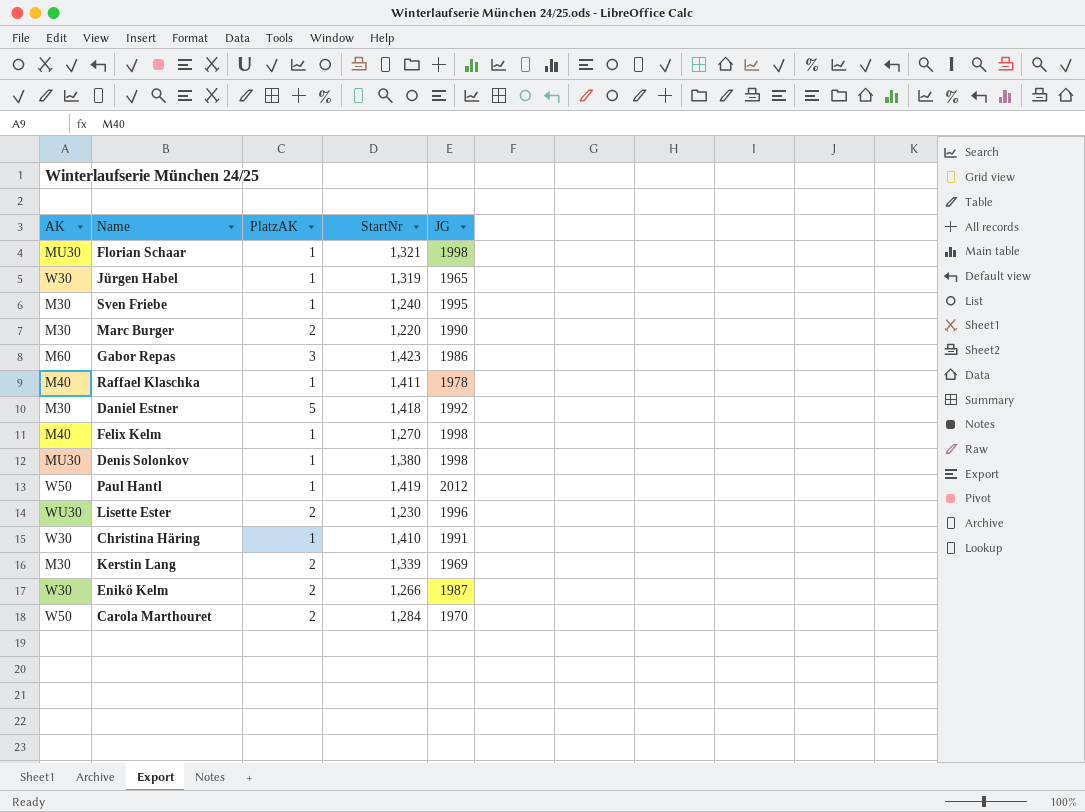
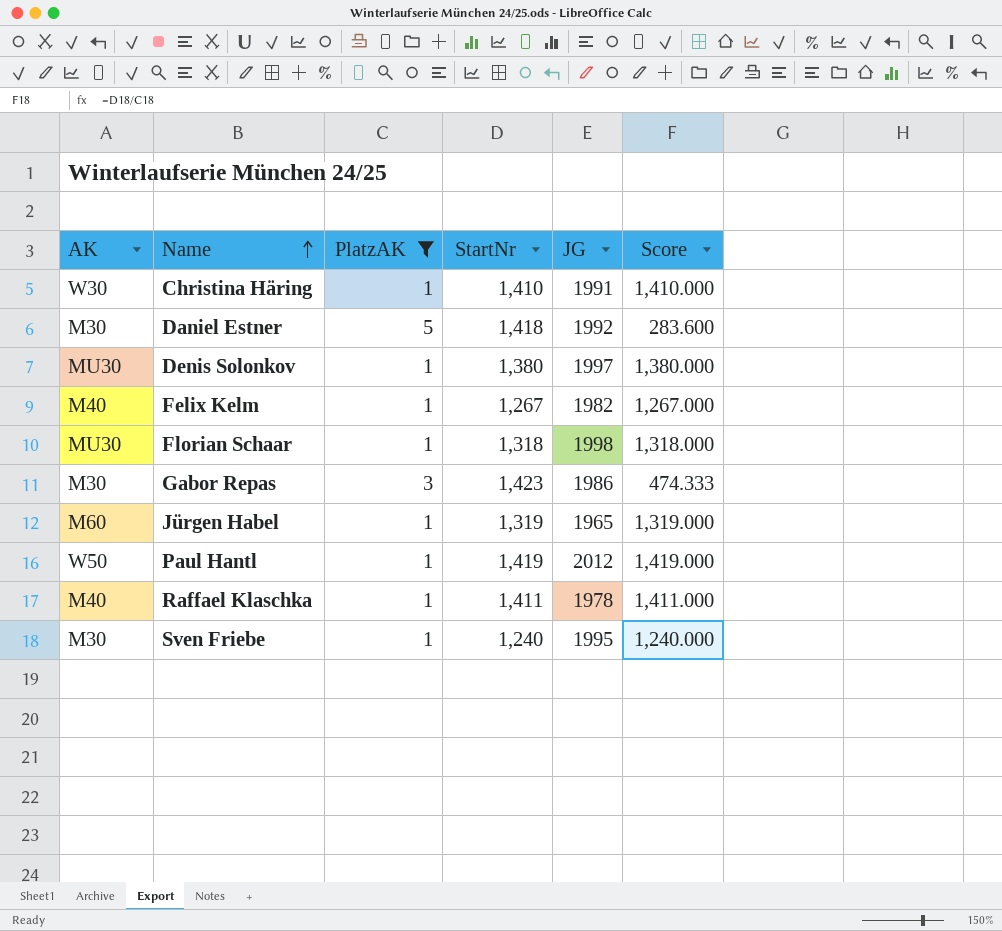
filter: none -> PlatzAK != 2
row order: none -> Name ascending
column Score | formula: none -> [StartNr] / [PlatzAK]
Denis Solonkov | JG: 1998 -> 1997
Felix Kelm | StartNr: 1,270 -> 1,267
Felix Kelm | JG: 1998 -> 1982
Florian Schaar | StartNr: 1,321 -> 1,318
Gabor Repas | AK: M60 -> M30
Jürgen Habel | AK: W30 -> M60

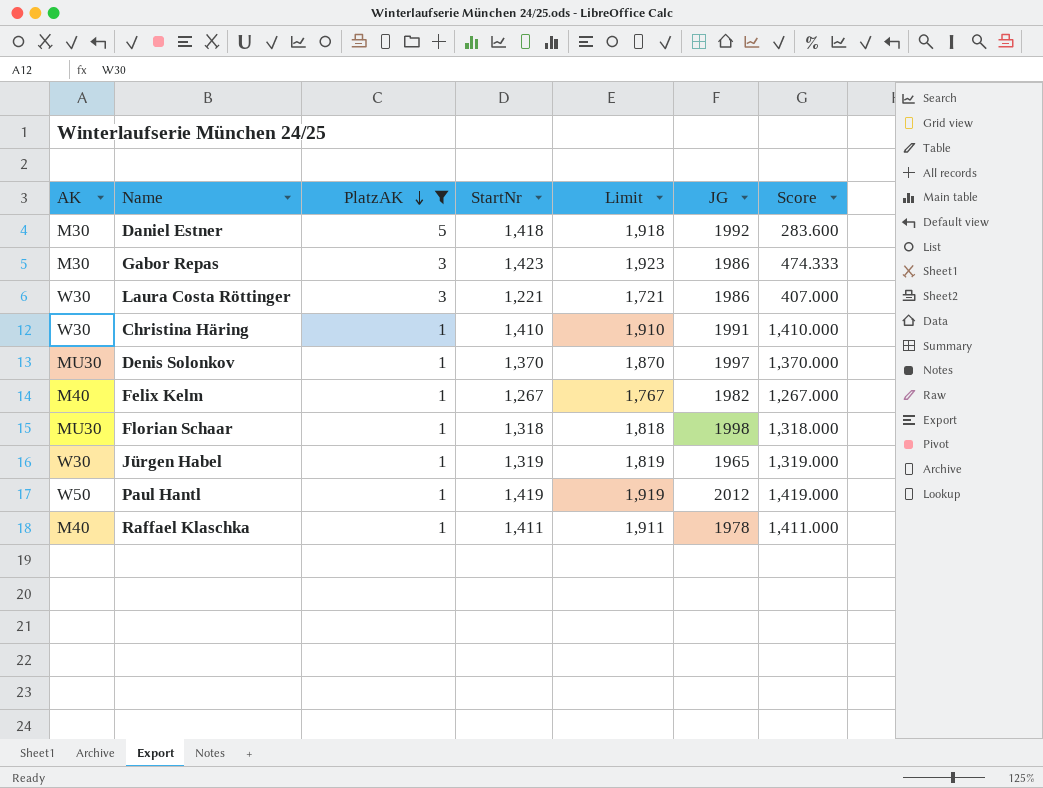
row order: Name ascending -> PlatzAK descending
column Limit | formula: none -> [StartNr] + 500
row Sven Friebe: M30 | 1 | 1,240 | 1995 | 1,240.000 -> none
row Laura Costa Röttinger: none -> W30 | 3 | 1,221 | 1,721 | 1986 | 407.000
Denis Solonkov | StartNr: 1,380 -> 1,370
Denis Solonkov | Score: 1,380.000 -> 1,370.000
Jürgen Habel | AK: M60 -> W30

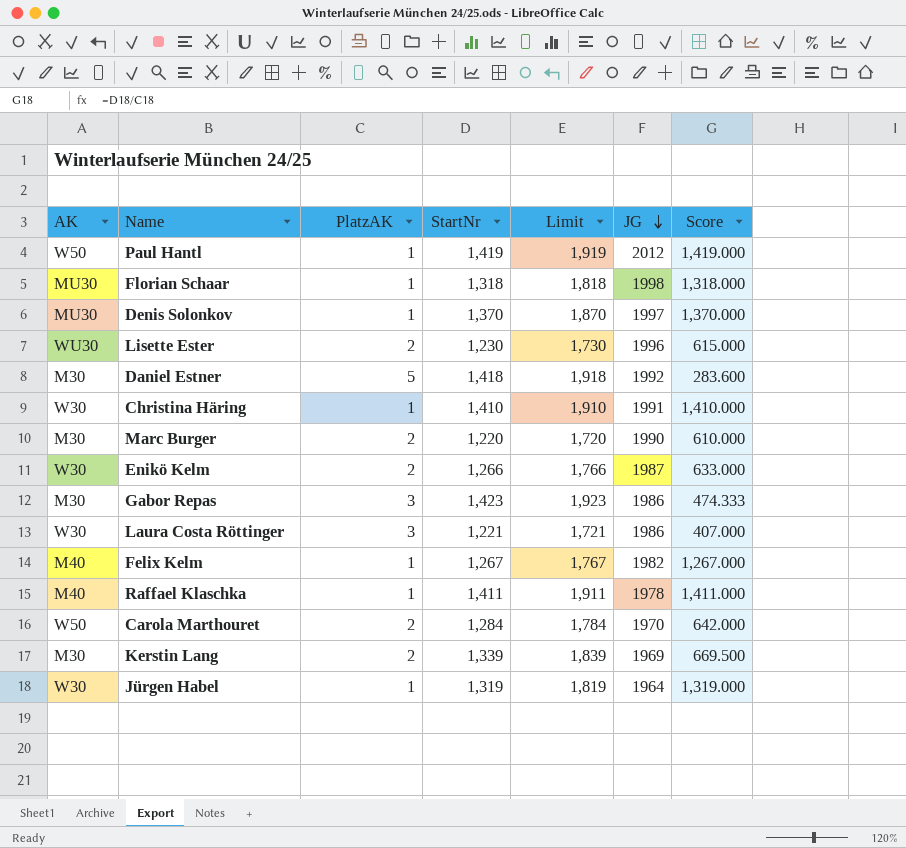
filter: PlatzAK != 2 -> none
row order: PlatzAK descending -> JG descending
Jürgen Habel | JG: 1965 -> 1964

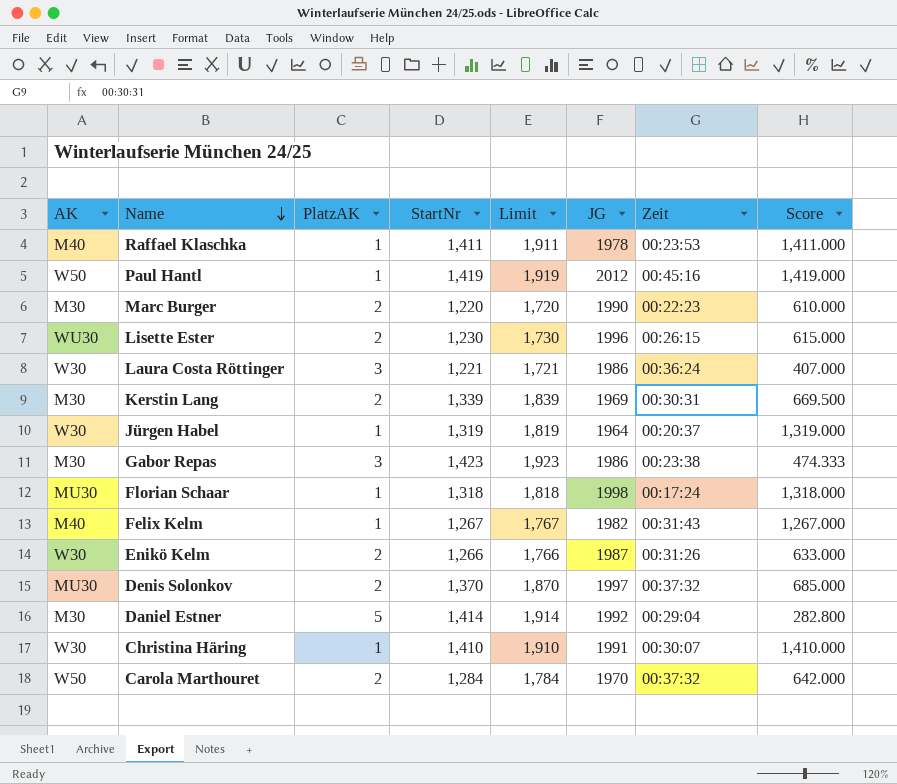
row order: JG descending -> Name descending
column Zeit | position: none -> 7
Denis Solonkov | PlatzAK: 1 -> 2
Denis Solonkov | Score: 1,370.000 -> 685.000
Daniel Estner | StartNr: 1,418 -> 1,414
Daniel Estner | Limit: 1,918 -> 1,914
Daniel Estner | Score: 283.600 -> 282.800

